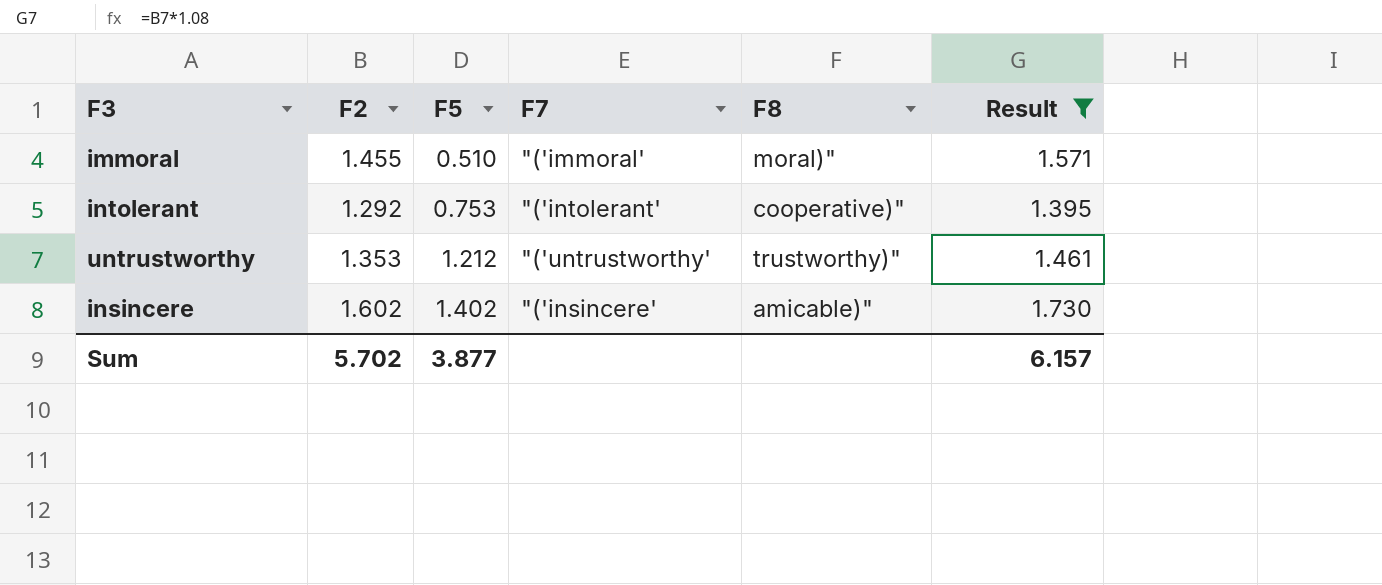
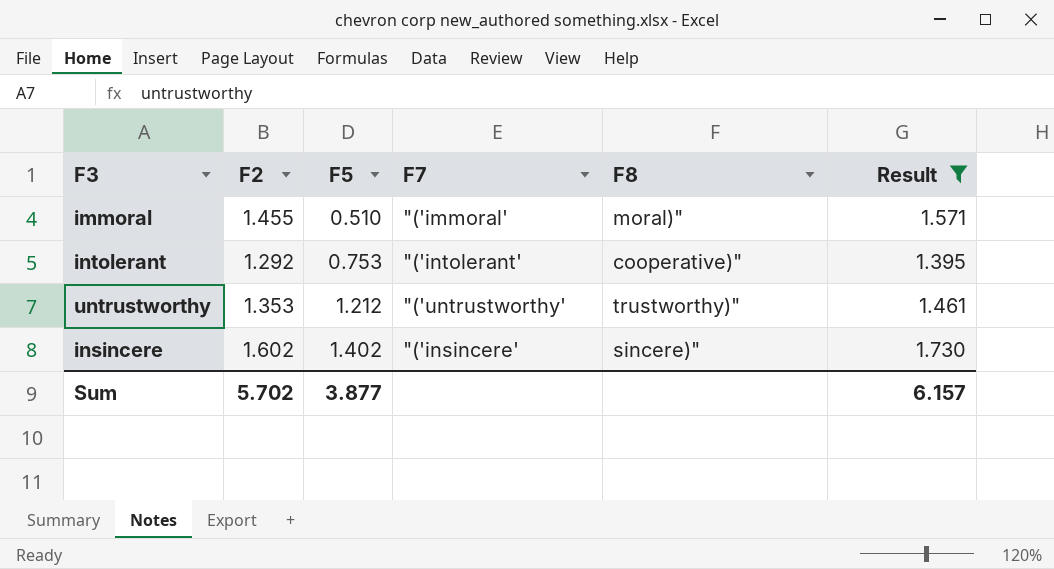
insincere | F8: amicable)" -> sincere)"

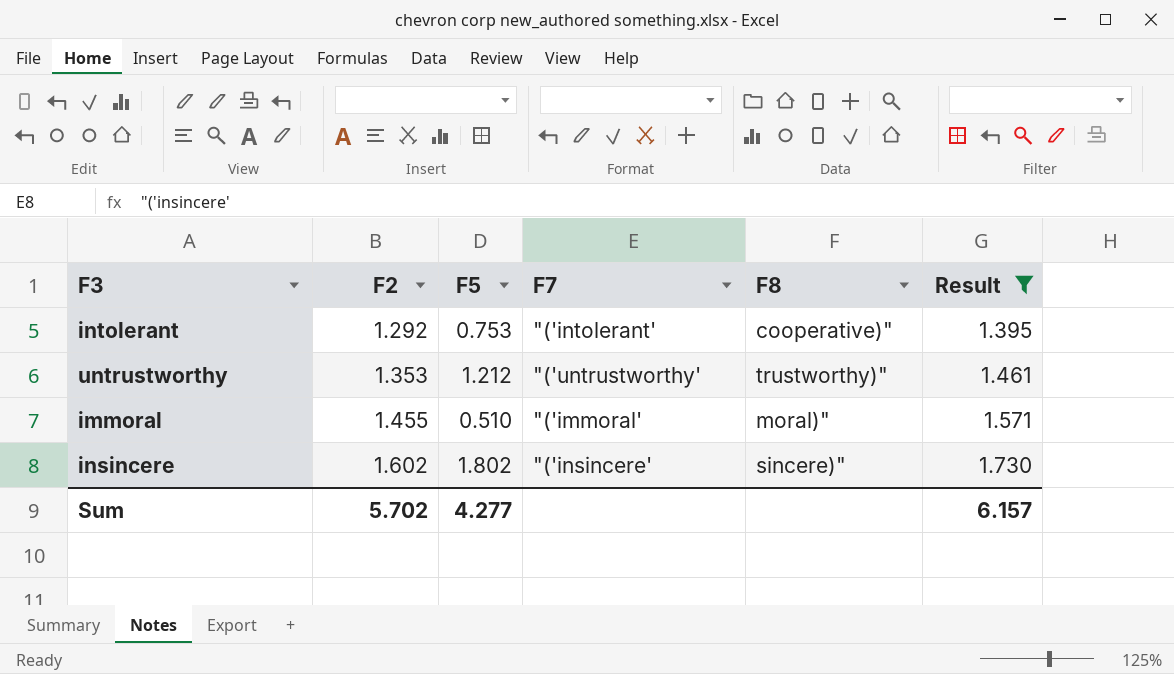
row order: F5 ascending -> F2 ascending
insincere | F5: 1.402 -> 1.802
Sum | F5: 3.877 -> 4.277

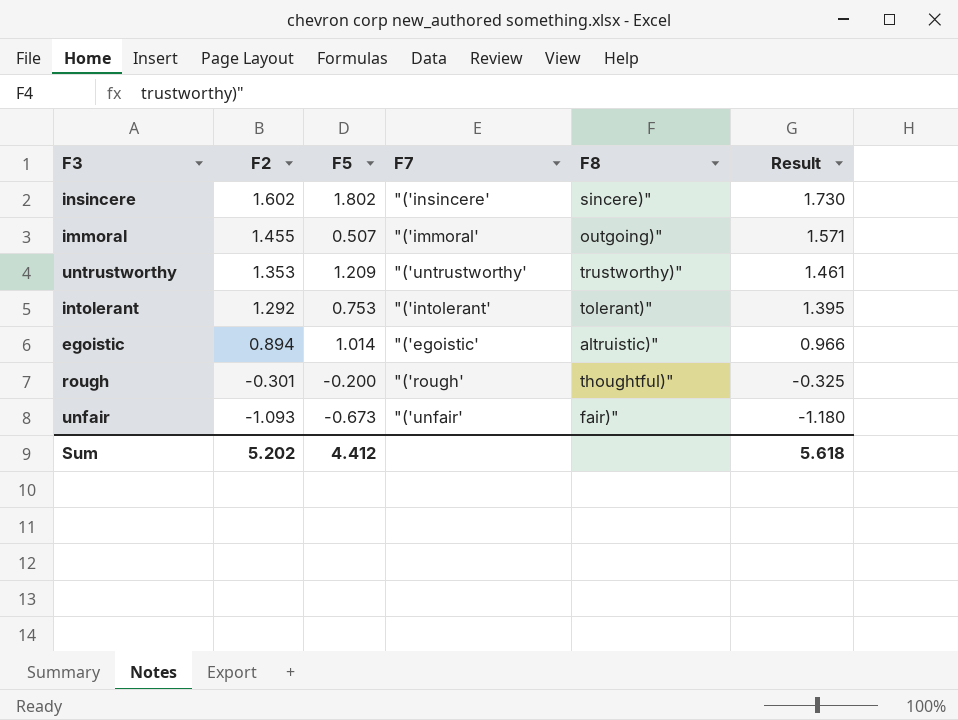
filter: Result >= 1.395 -> none
row order: F2 ascending -> F2 descending
immoral | F5: 0.510 -> 0.507
immoral | F8: moral)" -> outgoing)"
untrustworthy | F5: 1.212 -> 1.209
intolerant | F8: cooperative)" -> tolerant)"
Sum | F2: 5.702 -> 5.202
Sum | F5: 4.277 -> 4.412
Sum | Result: 6.157 -> 5.618

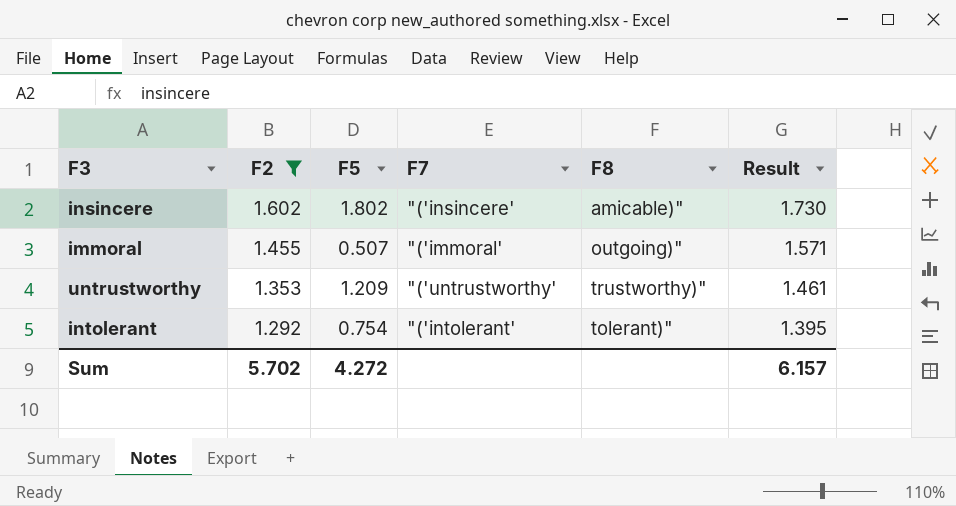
filter: none -> F2 >= 1.292
insincere | F8: sincere)" -> amicable)"
intolerant | F5: 0.753 -> 0.754
Sum | F2: 5.202 -> 5.702
Sum | F5: 4.412 -> 4.272
Sum | Result: 5.618 -> 6.157

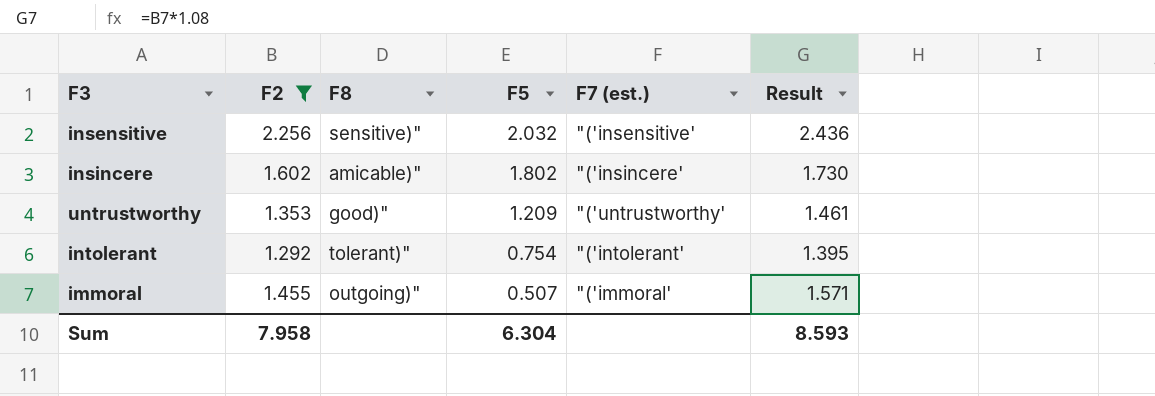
row order: F2 descending -> F5 descending
column F8 | position: 5 -> 3
column name: F7 -> F7 (est.)
row insensitive: none -> 2.256 | sensitive)" | 2.032 | "('insensitive' | 2.436
untrustworthy | F8: trustworthy)" -> good)"
Sum | F2: 5.702 -> 7.958
Sum | F5: 4.272 -> 6.304
Sum | Result: 6.157 -> 8.593

